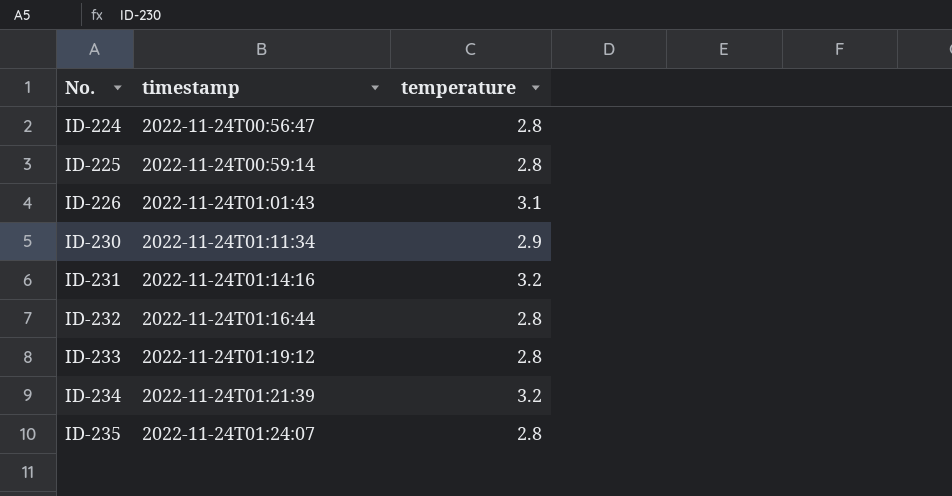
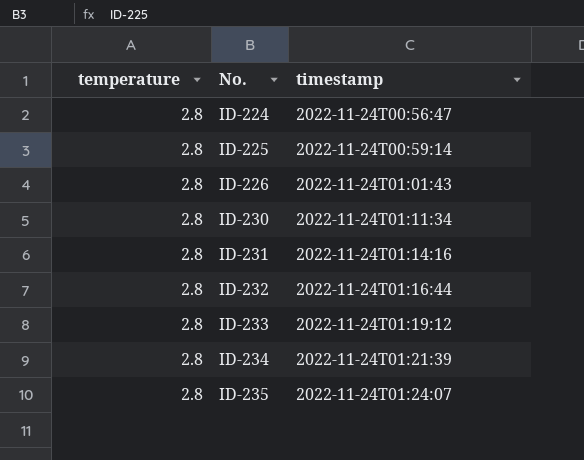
column temperature | position: 3 -> 1
ID-226 | temperature: 3.1 -> 2.8
ID-230 | temperature: 2.9 -> 2.8
ID-231 | temperature: 3.2 -> 2.8
ID-234 | temperature: 3.2 -> 2.8

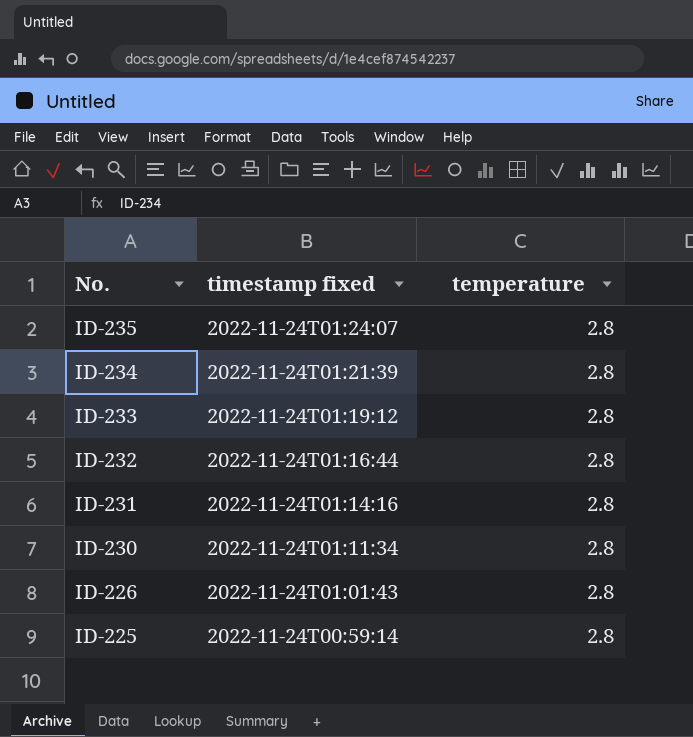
row order: No. ascending -> No. descending
column name: timestamp -> timestamp fixed
column temperature | position: 1 -> 3
row ID-224: 2.8 | 2022-11-24T00:56:47 -> none

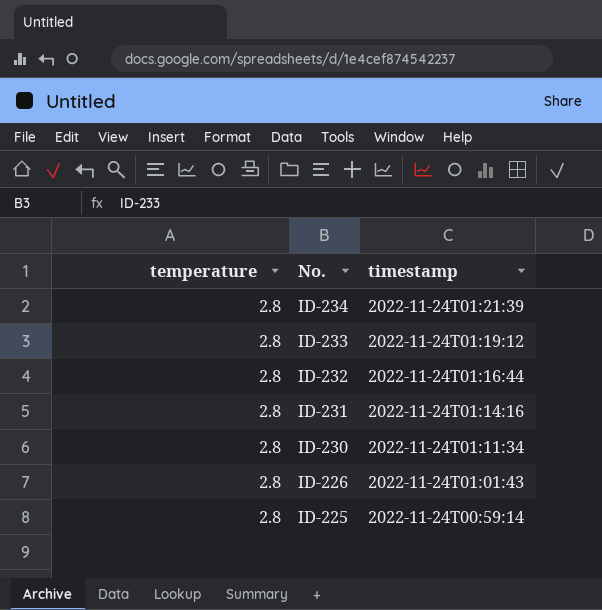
column temperature | position: 3 -> 1
column name: timestamp fixed -> timestamp
row ID-235: 2022-11-24T01:24:07 | 2.8 -> none

